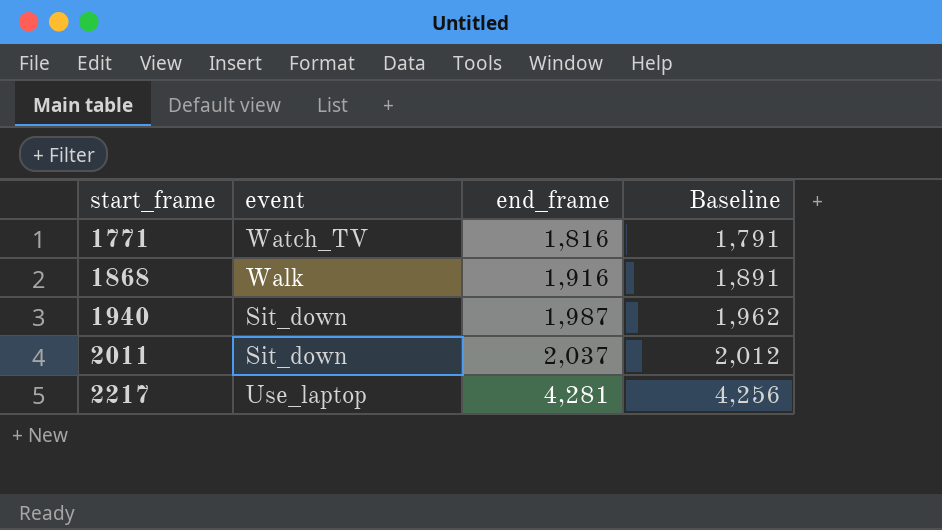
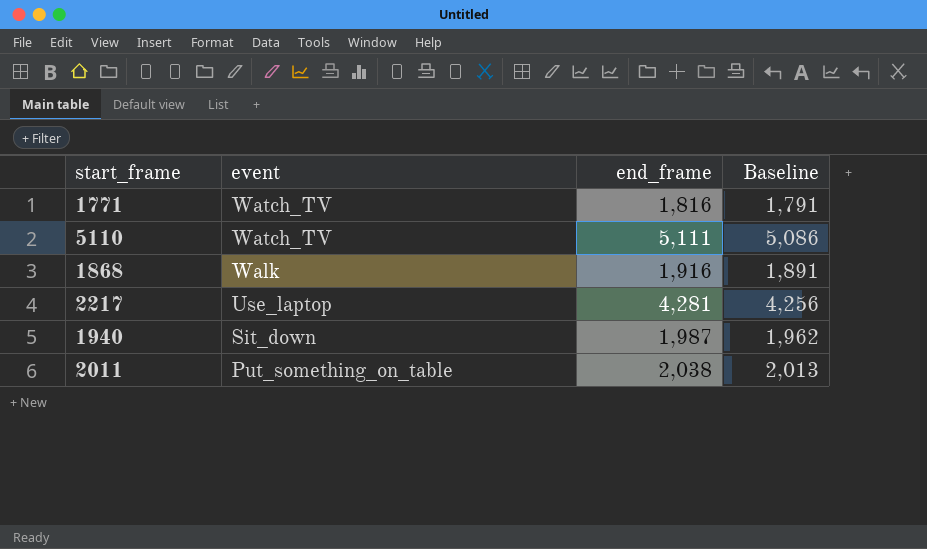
row order: start_frame ascending -> event descending
row 5110: none -> Watch_TV | 5,111 | 5,086
2011 | event: Sit_down -> Put_something_on_table
2011 | end_frame: 2,037 -> 2,038
2011 | Baseline: 2,012 -> 2,013

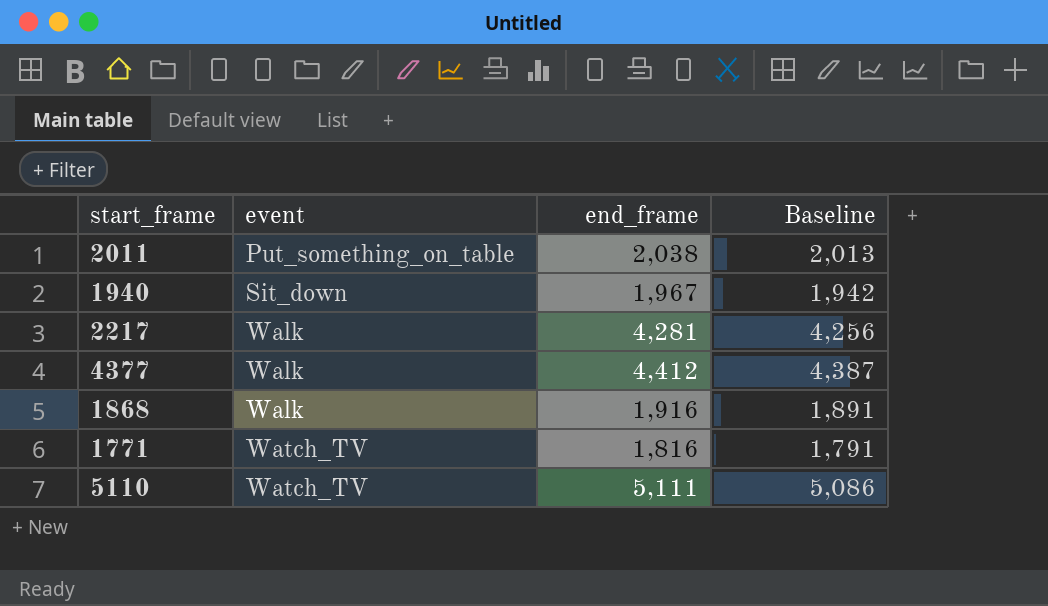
row order: event descending -> event ascending
1940 | end_frame: 1,987 -> 1,967
1940 | Baseline: 1,962 -> 1,942
2217 | event: Use_laptop -> Walk
row 4377: none -> Walk | 4,412 | 4,387

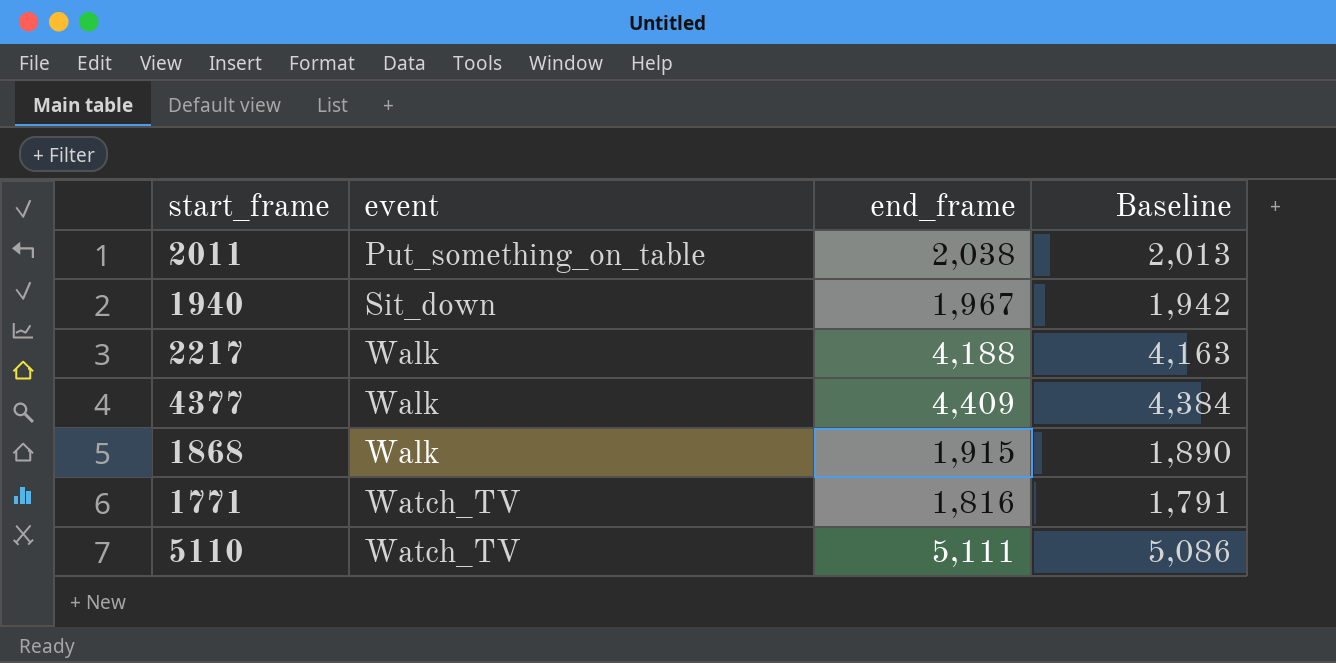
2217 | end_frame: 4,281 -> 4,188
2217 | Baseline: 4,256 -> 4,163
4377 | end_frame: 4,412 -> 4,409
4377 | Baseline: 4,387 -> 4,384
1868 | end_frame: 1,916 -> 1,915
1868 | Baseline: 1,891 -> 1,890

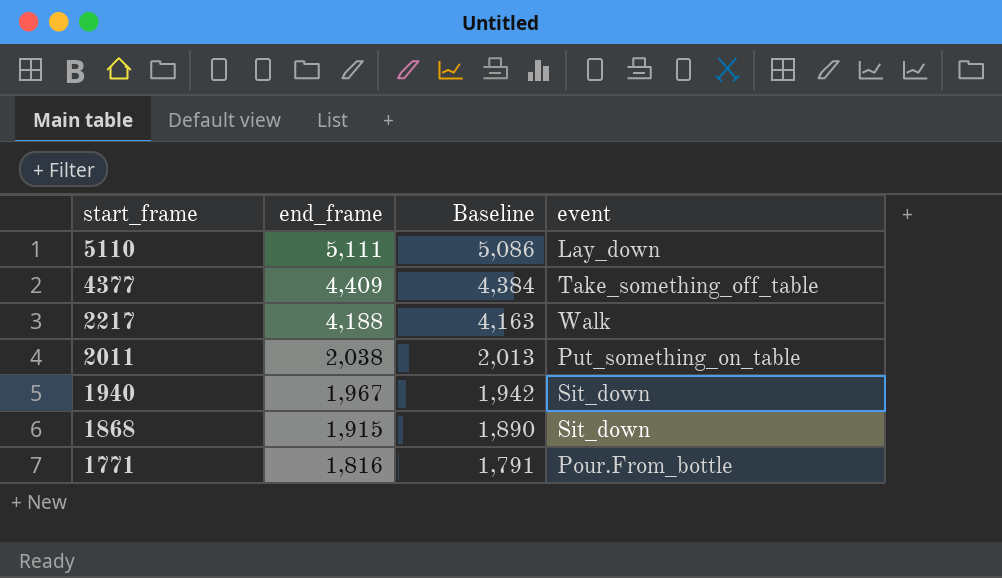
row order: event ascending -> start_frame descending
column event | position: 2 -> 4
5110 | event: Watch_TV -> Lay_down
4377 | event: Walk -> Take_something_off_table
1868 | event: Walk -> Sit_down
1771 | event: Watch_TV -> Pour.From_bottle

